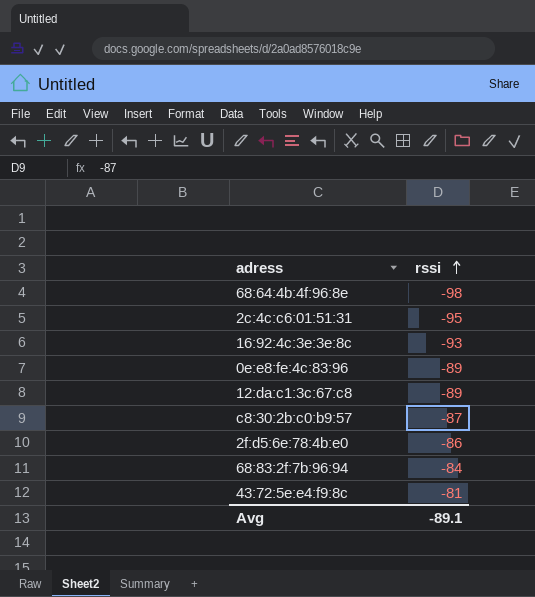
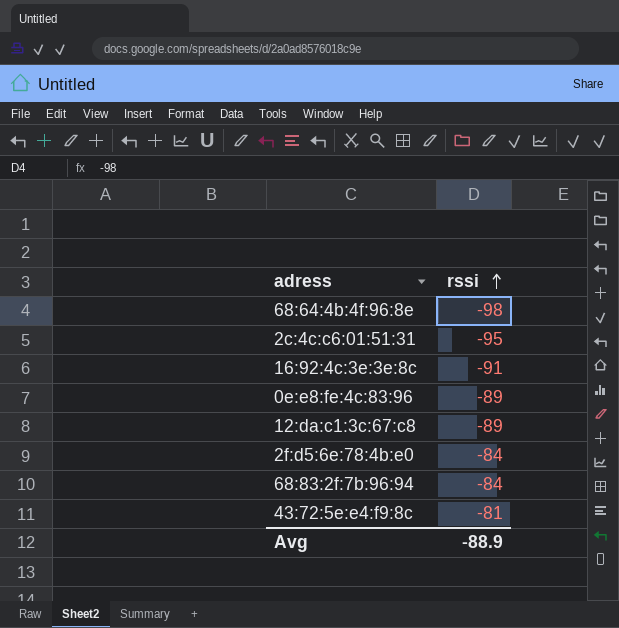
row c8:30:2b:c0:b9:57: -87 -> none
16:92:4c:3e:3e:8c | rssi: -93 -> -91
2f:d5:6e:78:4b:e0 | rssi: -86 -> -84
Avg | rssi: -89.1 -> -88.9

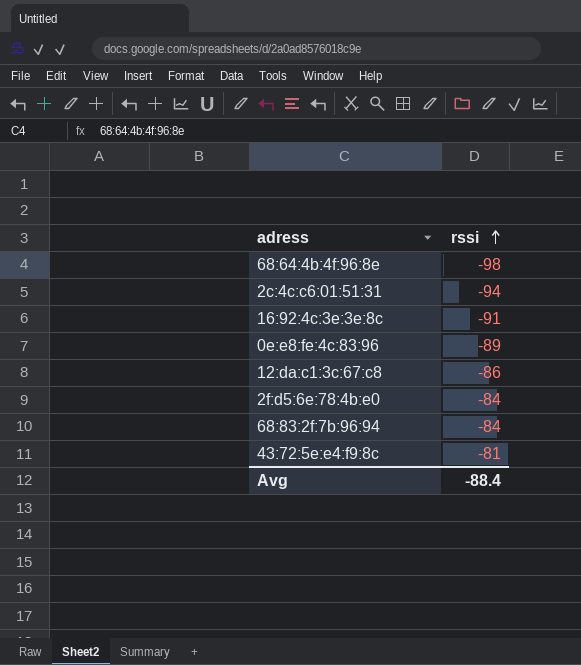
2c:4c:c6:01:51:31 | rssi: -95 -> -94
12:da:c1:3c:67:c8 | rssi: -89 -> -86
Avg | rssi: -88.9 -> -88.4

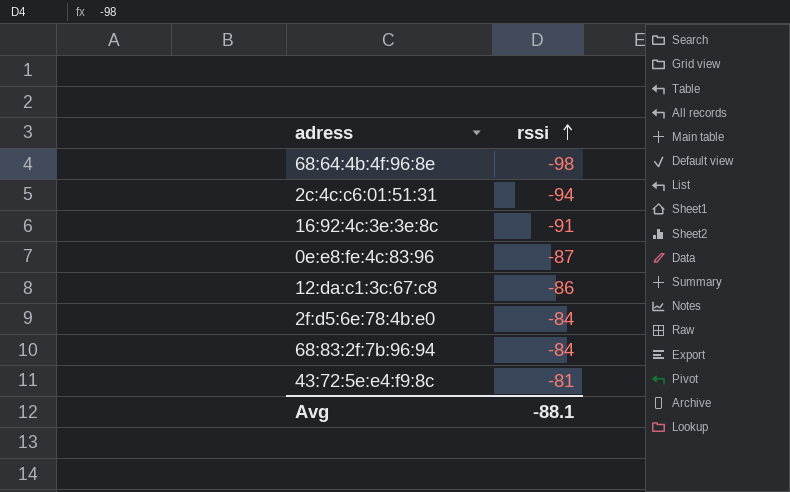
0e:e8:fe:4c:83:96 | rssi: -89 -> -87
Avg | rssi: -88.4 -> -88.1

